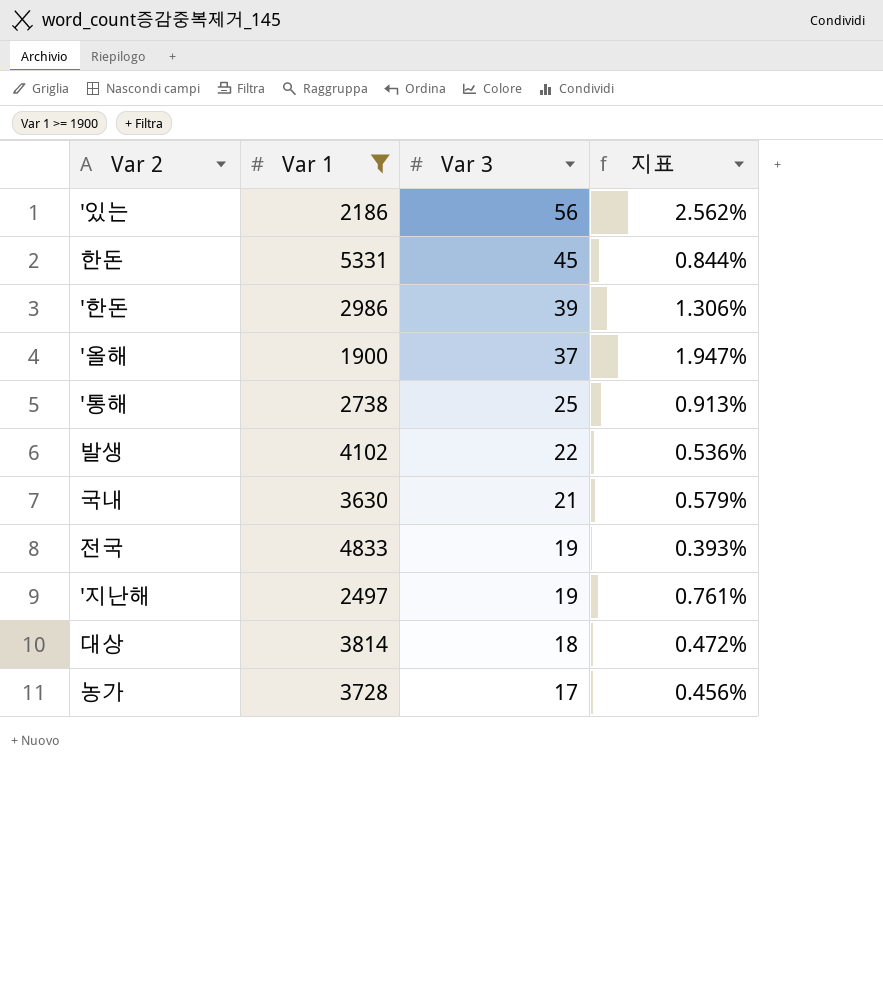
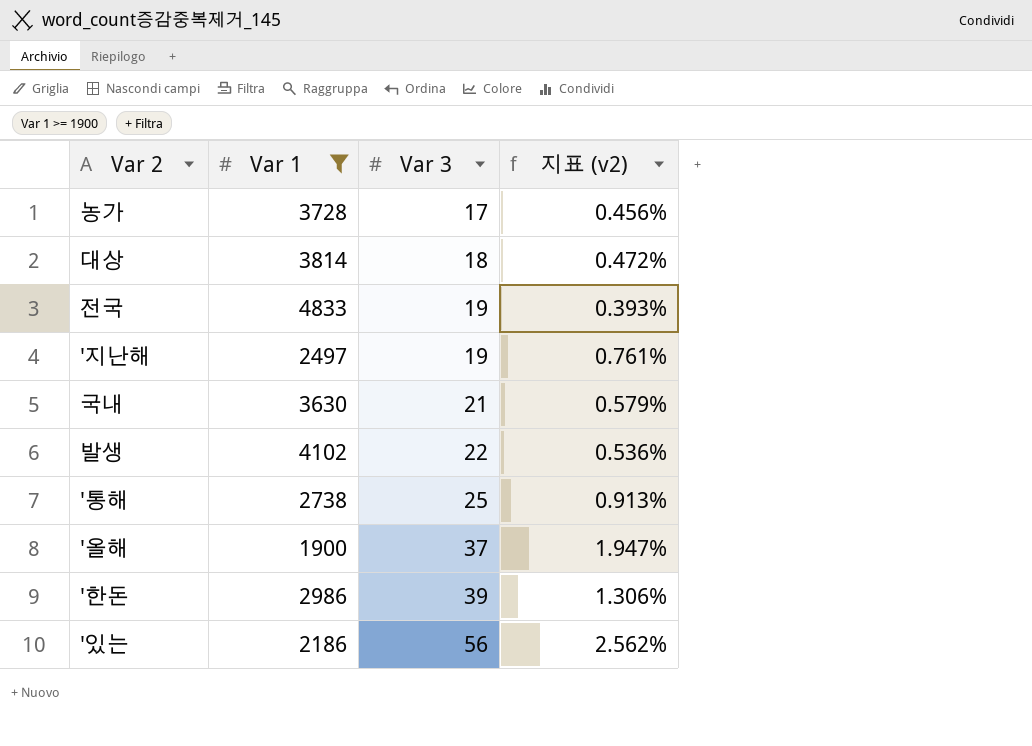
row order: Var 3 descending -> Var 3 ascending
column name: 지표 -> 지표 (v2)
row 한돈: 5331 | 45 | 0.844% -> none

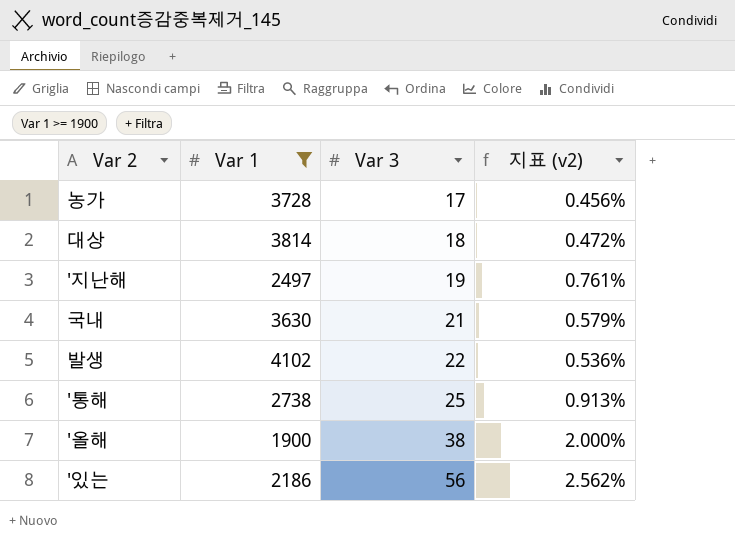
row 전국: 4833 | 19 | 0.393% -> none
row '한돈: 2986 | 39 | 1.306% -> none
'올해 | Var 3: 37 -> 38
'올해 | 지표 (v2): 1.947% -> 2.000%

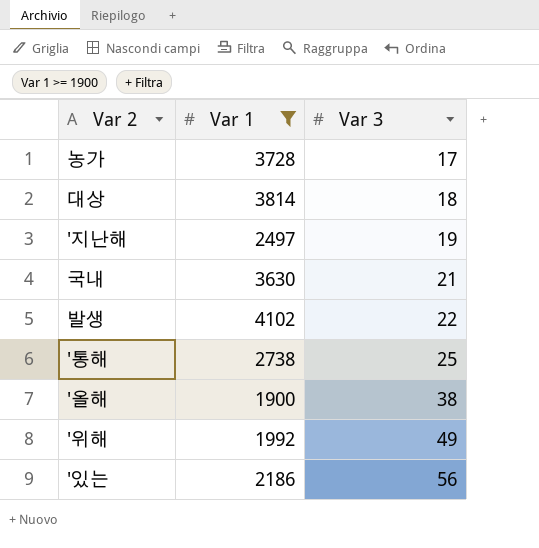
column 지표 (v2) | formula: [Var 3] / [Var 1] -> none
row '위해: none -> 1992 | 49

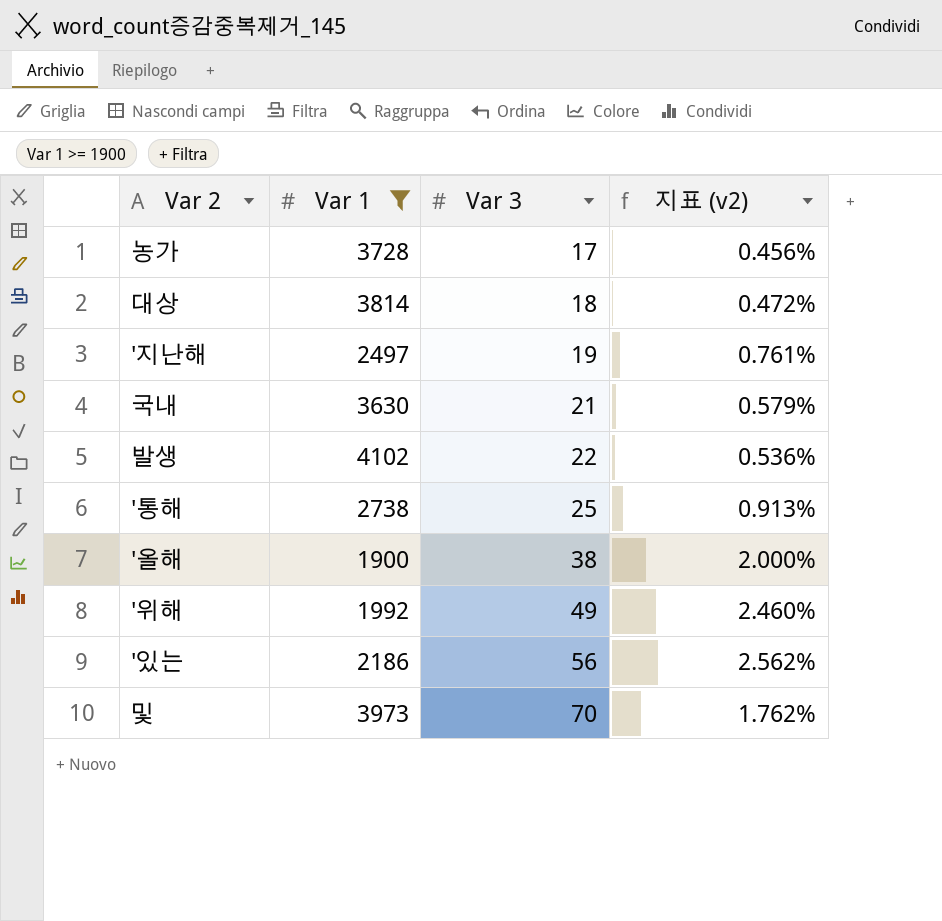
column 지표 (v2) | formula: none -> [Var 3] / [Var 1]
row 및: none -> 3973 | 70 | 1.762%

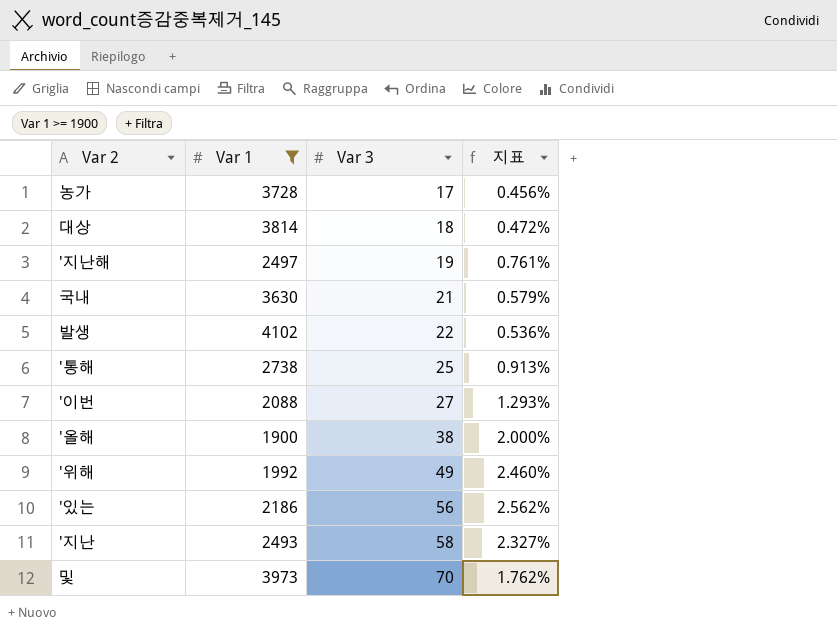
column name: 지표 (v2) -> 지표
row '이번: none -> 2088 | 27 | 1.293%
row '지난: none -> 2493 | 58 | 2.327%

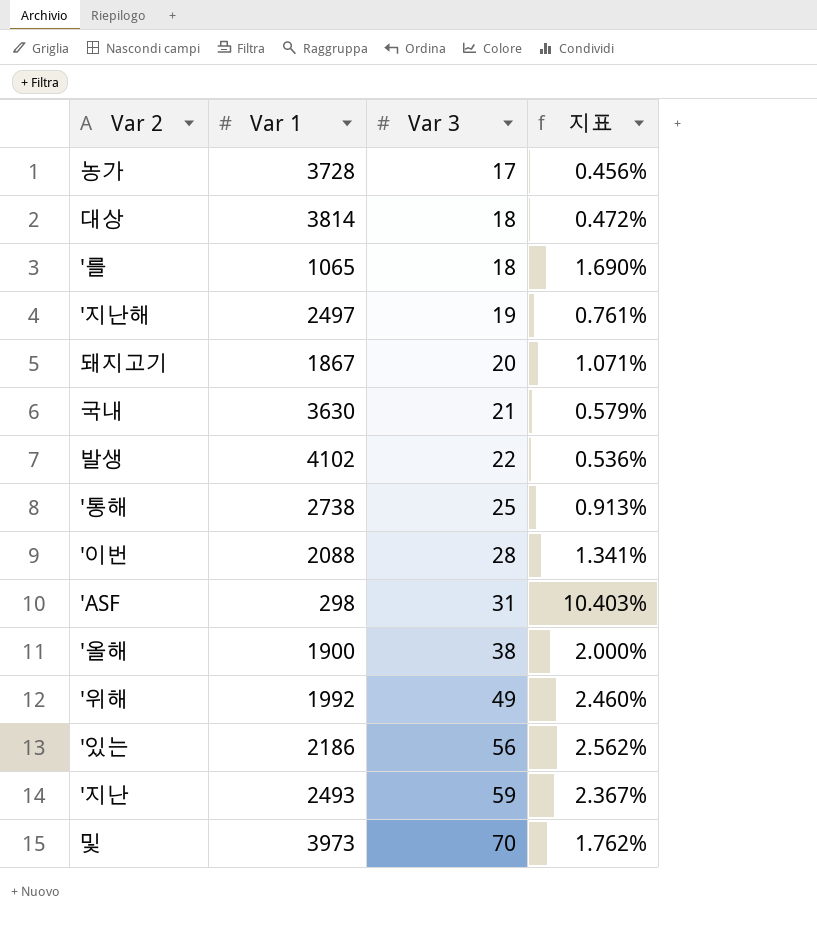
filter: Var 1 >= 1900 -> none
'이번 | Var 3: 27 -> 28
'이번 | 지표: 1.293% -> 1.341%
'지난 | Var 3: 58 -> 59
'지난 | 지표: 2.327% -> 2.367%

